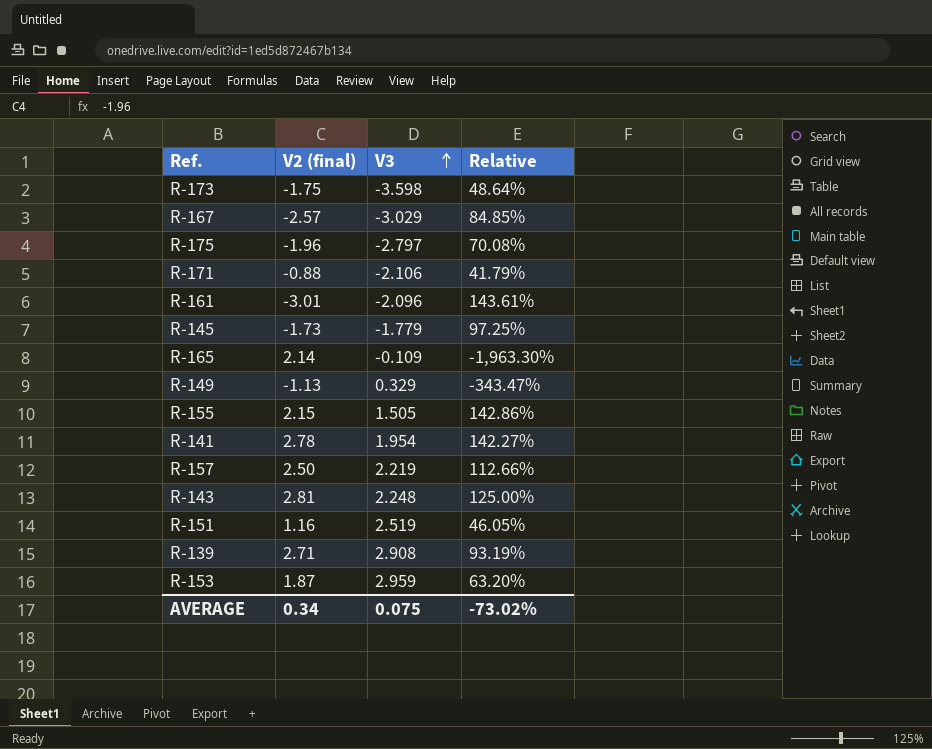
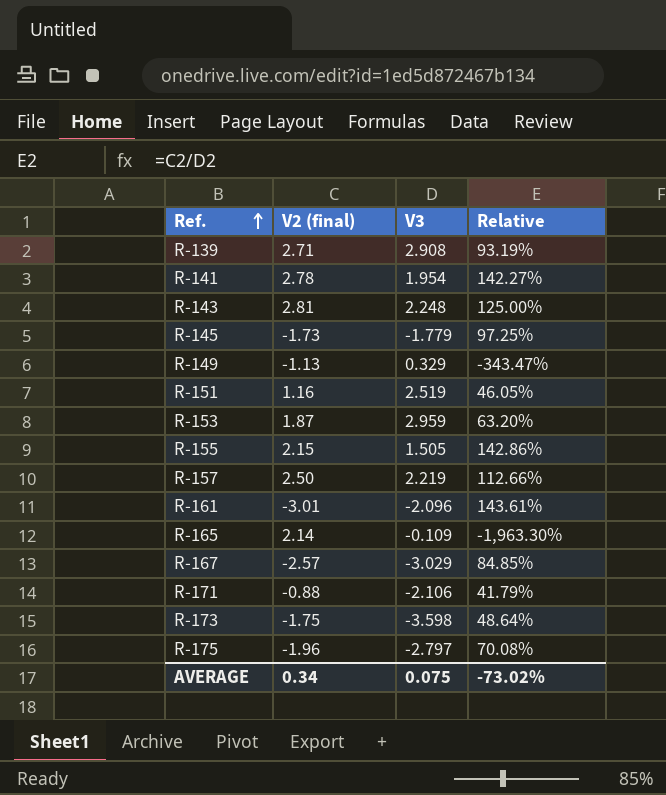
row order: V3 ascending -> Ref. ascending

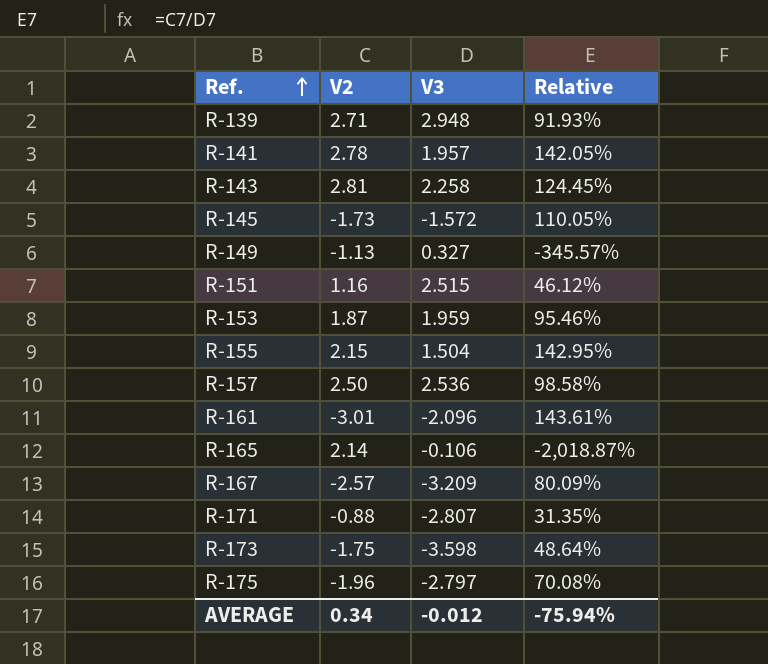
column name: V2 (final) -> V2
R-139 | V3: 2.908 -> 2.948
R-139 | Relative: 93.19% -> 91.93%
R-141 | V3: 1.954 -> 1.957
R-141 | Relative: 142.27% -> 142.05%
R-143 | V3: 2.248 -> 2.258
R-143 | Relative: 125.00% -> 124.45%
R-145 | V3: -1.779 -> -1.572
R-145 | Relative: 97.25% -> 110.05%
R-149 | V3: 0.329 -> 0.327
R-149 | Relative: -343.47% -> -345.57%
R-151 | V3: 2.519 -> 2.515
R-151 | Relative: 46.05% -> 46.12%
R-153 | V3: 2.959 -> 1.959
R-153 | Relative: 63.20% -> 95.46%
R-155 | V3: 1.505 -> 1.504
R-155 | Relative: 142.86% -> 142.95%
R-157 | V3: 2.219 -> 2.536
R-157 | Relative: 112.66% -> 98.58%
R-165 | V3: -0.109 -> -0.106
R-165 | Relative: -1,963.30% -> -2,018.87%
R-167 | V3: -3.029 -> -3.209
R-167 | Relative: 84.85% -> 80.09%
R-171 | V3: -2.106 -> -2.807
R-171 | Relative: 41.79% -> 31.35%
AVERAGE | V3: 0.075 -> -0.012
AVERAGE | Relative: -73.02% -> -75.94%

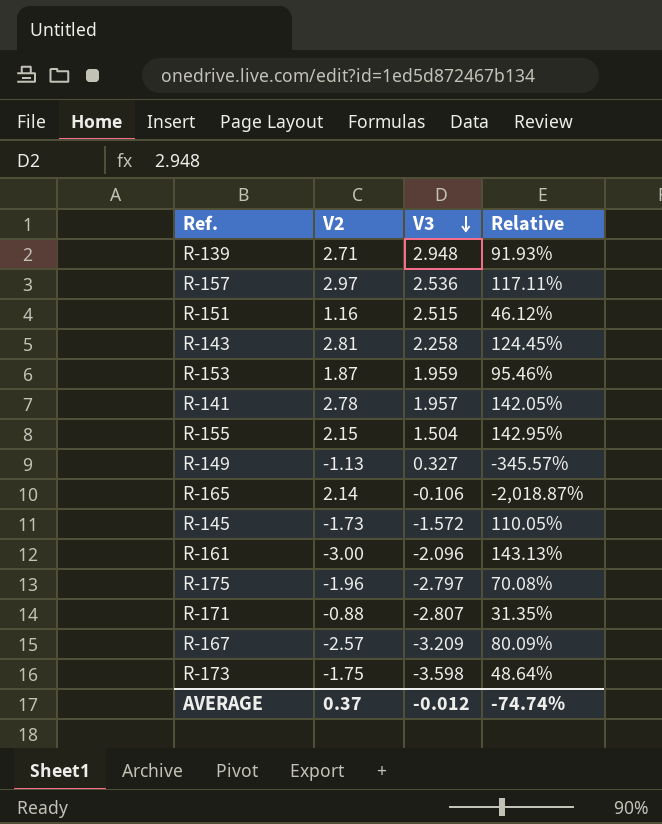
row order: Ref. ascending -> V3 descending
R-157 | V2: 2.50 -> 2.97
R-157 | Relative: 98.58% -> 117.11%
R-161 | V2: -3.01 -> -3.00
R-161 | Relative: 143.61% -> 143.13%
AVERAGE | V2: 0.34 -> 0.37
AVERAGE | Relative: -75.94% -> -74.74%

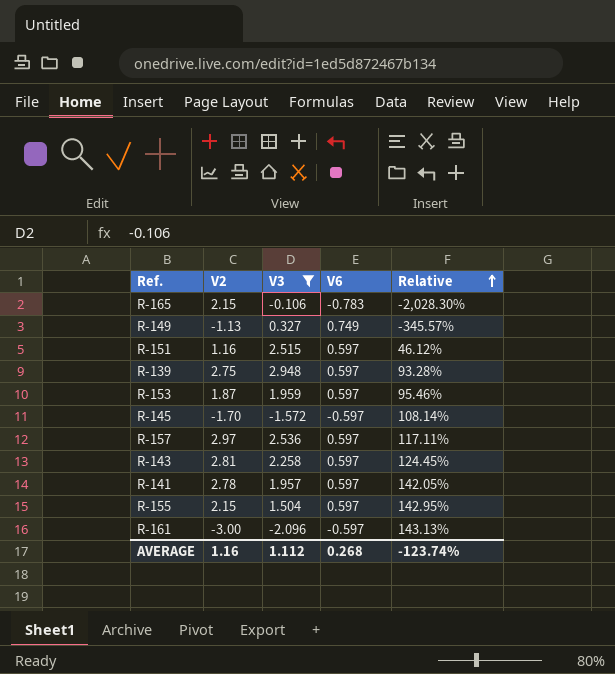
filter: none -> V3 >= -2.096
row order: V3 descending -> Relative ascending
column V6 | position: none -> 4
R-165 | V2: 2.14 -> 2.15
R-165 | Relative: -2,018.87% -> -2,028.30%
R-139 | V2: 2.71 -> 2.75
R-139 | Relative: 91.93% -> 93.28%
R-145 | V2: -1.73 -> -1.70
R-145 | Relative: 110.05% -> 108.14%
AVERAGE | V2: 0.37 -> 1.16
AVERAGE | V3: -0.012 -> 1.112
AVERAGE | Relative: -74.74% -> -123.74%

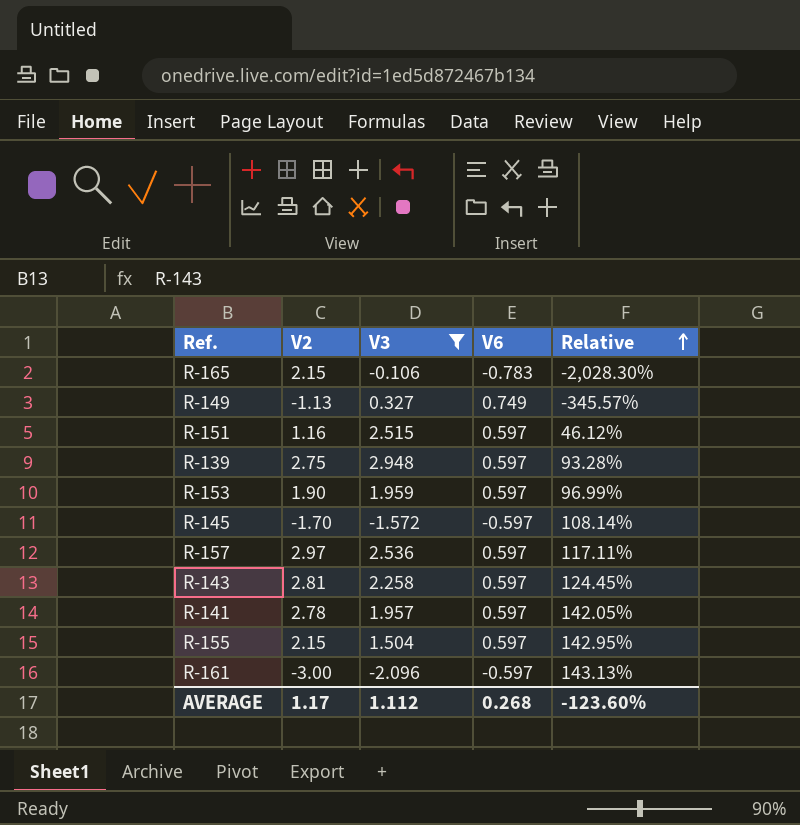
R-153 | V2: 1.87 -> 1.90
R-153 | Relative: 95.46% -> 96.99%
AVERAGE | V2: 1.16 -> 1.17
AVERAGE | Relative: -123.74% -> -123.60%

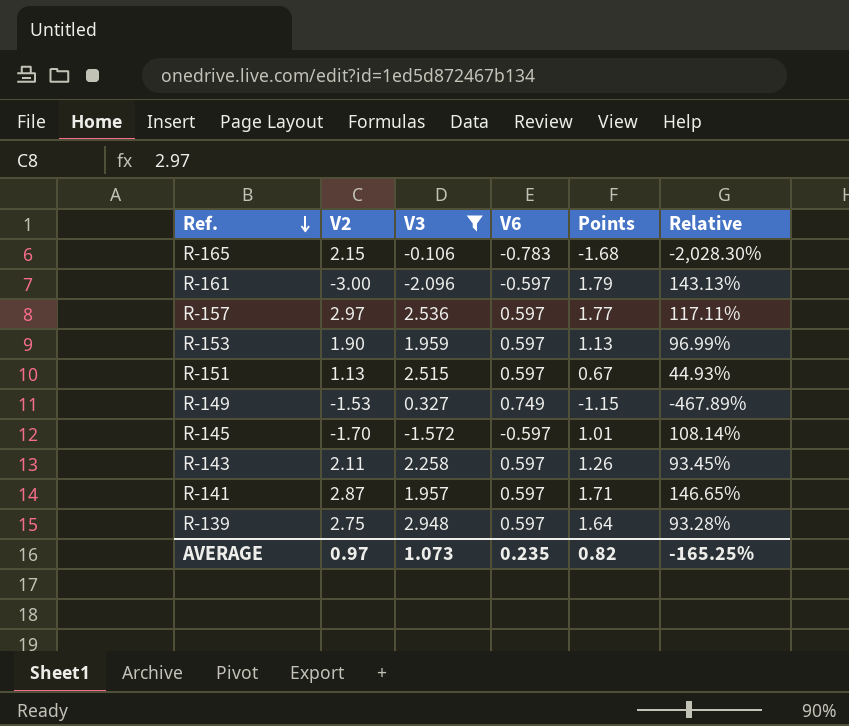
row order: Relative ascending -> Ref. descending
column Points | formula: none -> [V2] * [V6]
row R-155: 2.15 | 1.504 | 0.597 | 142.95% -> none
R-151 | V2: 1.16 -> 1.13
R-151 | Relative: 46.12% -> 44.93%
R-149 | V2: -1.13 -> -1.53
R-149 | Relative: -345.57% -> -467.89%
R-143 | V2: 2.81 -> 2.11
R-143 | Relative: 124.45% -> 93.45%
R-141 | V2: 2.78 -> 2.87
R-141 | Relative: 142.05% -> 146.65%
AVERAGE | V2: 1.17 -> 0.97
AVERAGE | V3: 1.112 -> 1.073
AVERAGE | V6: 0.268 -> 0.235
AVERAGE | Relative: -123.60% -> -165.25%

